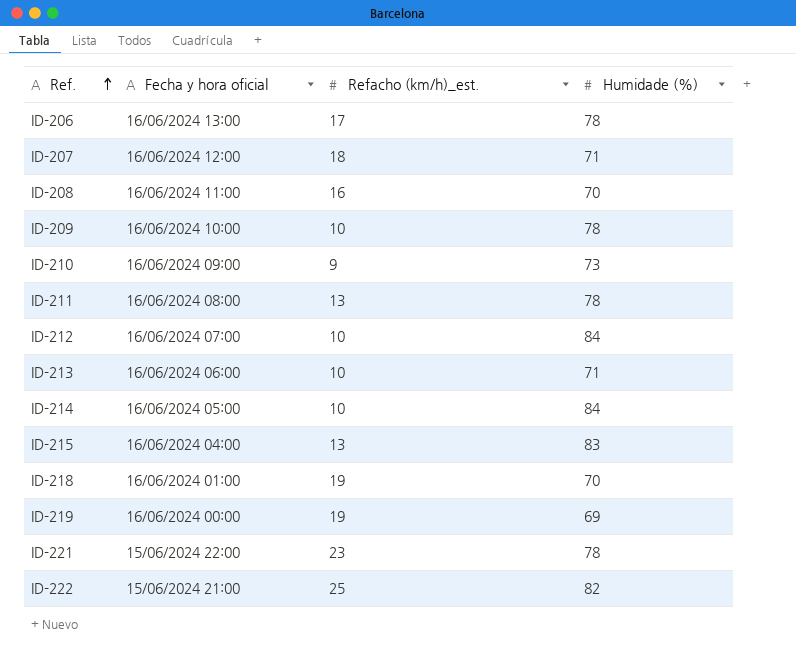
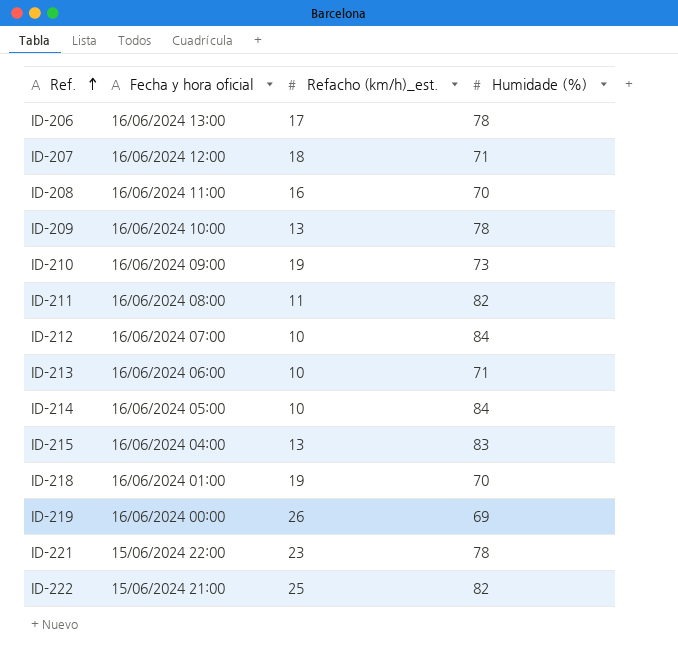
ID-209 | Refacho (km/h)_est.: 10 -> 13
ID-210 | Refacho (km/h)_est.: 9 -> 19
ID-211 | Refacho (km/h)_est.: 13 -> 11
ID-211 | Humidade (%): 78 -> 82
ID-219 | Refacho (km/h)_est.: 19 -> 26

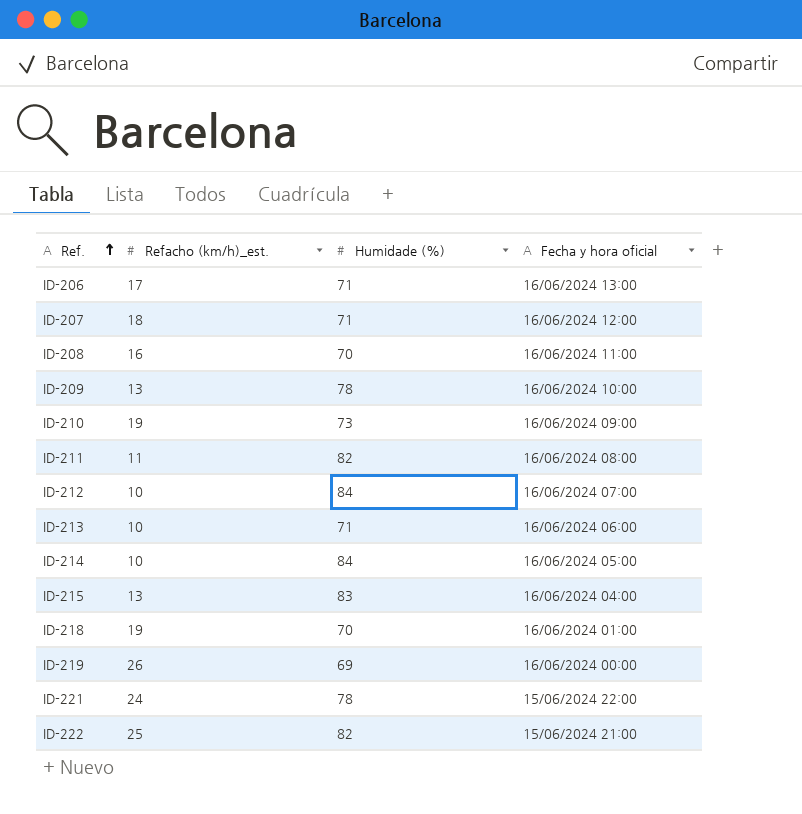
column Fecha y hora oficial | position: 2 -> 4
ID-206 | Humidade (%): 78 -> 71
ID-221 | Refacho (km/h)_est.: 23 -> 24

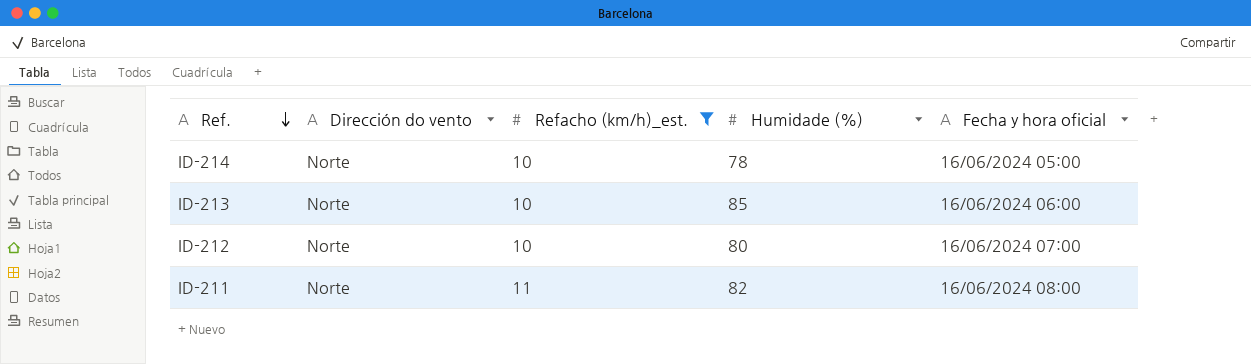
filter: none -> Refacho (km/h)_est. <= 11
row order: Ref. ascending -> Ref. descending
column Dirección do vento | position: none -> 2
ID-214 | Humidade (%): 84 -> 78
ID-213 | Humidade (%): 71 -> 85
ID-212 | Humidade (%): 84 -> 80

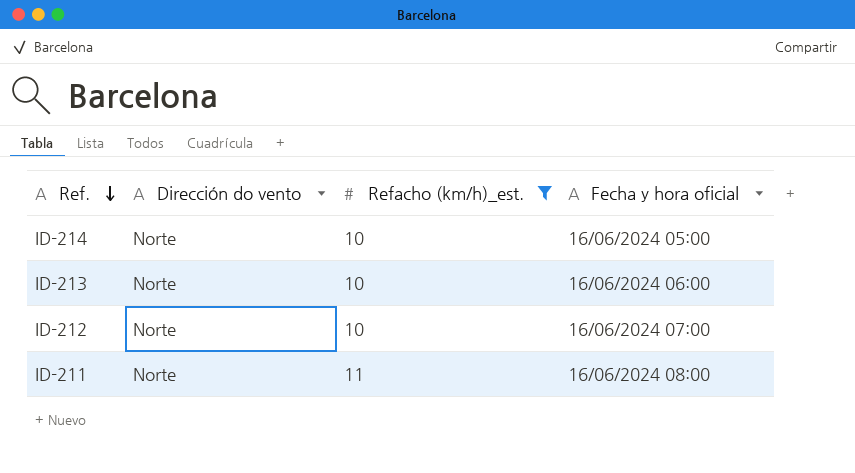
column Humidade (%) | position: 4 -> none

